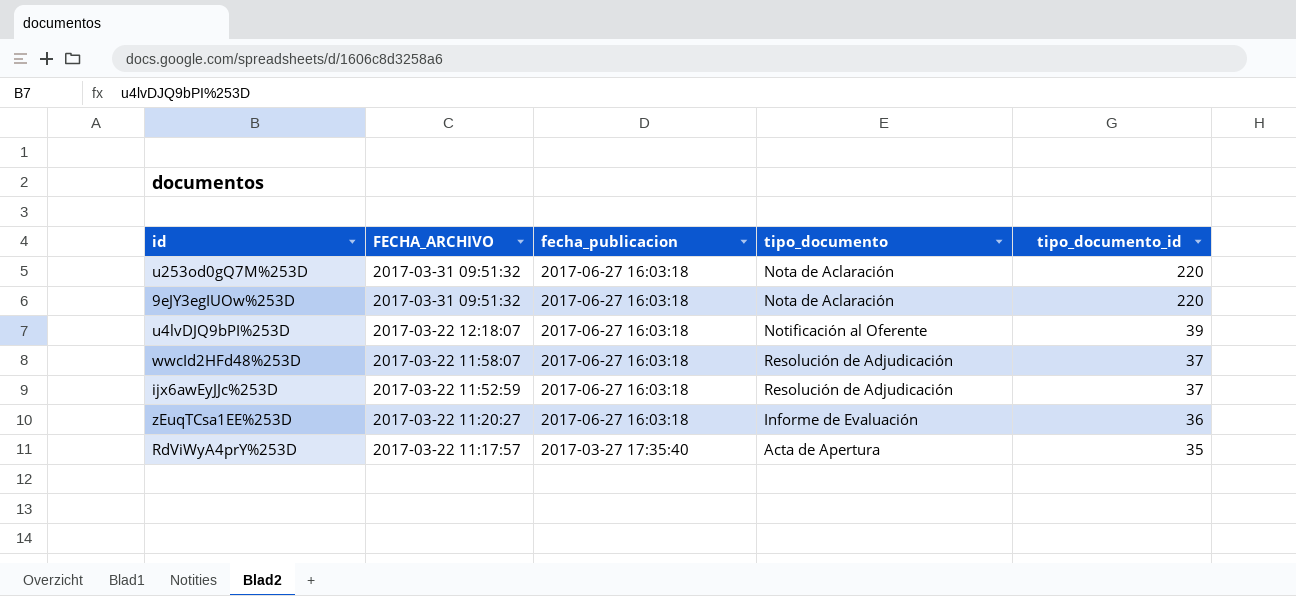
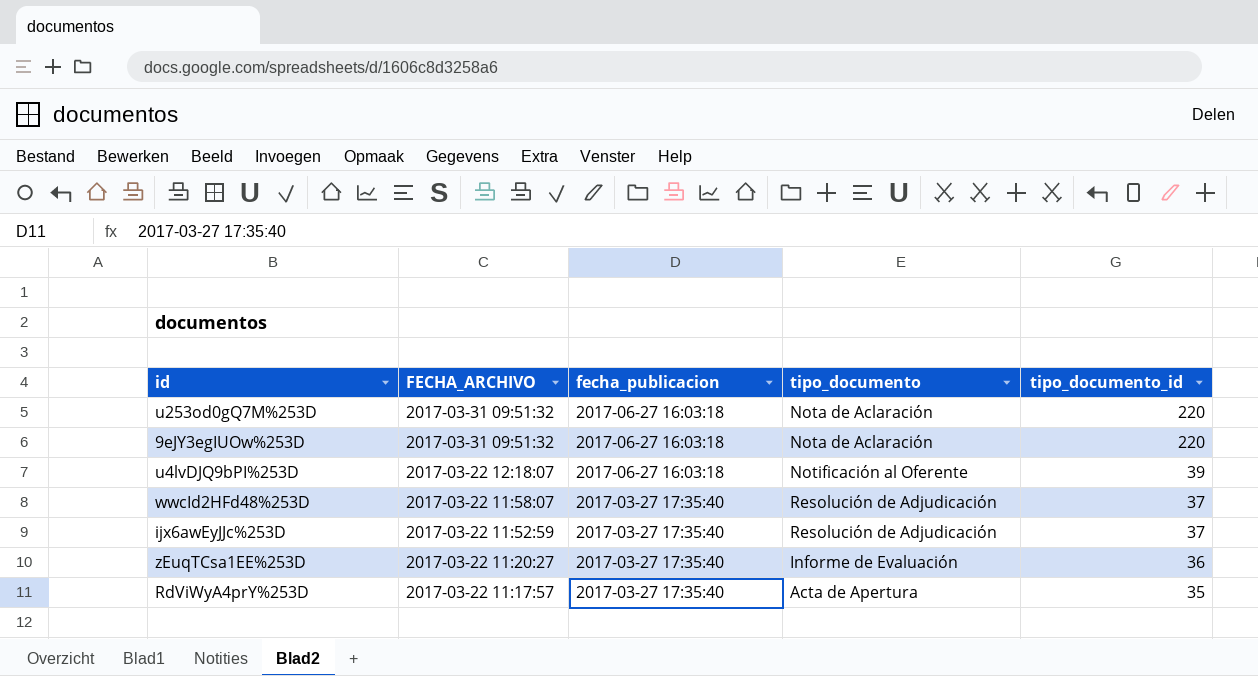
wwcId2HFd48%253D | fecha_publicacion: 2017-06-27 16:03:18 -> 2017-03-27 17:35:40
ijx6awEyJJc%253D | fecha_publicacion: 2017-06-27 16:03:18 -> 2017-03-27 17:35:40
zEuqTCsa1EE%253D | fecha_publicacion: 2017-06-27 16:03:18 -> 2017-03-27 17:35:40

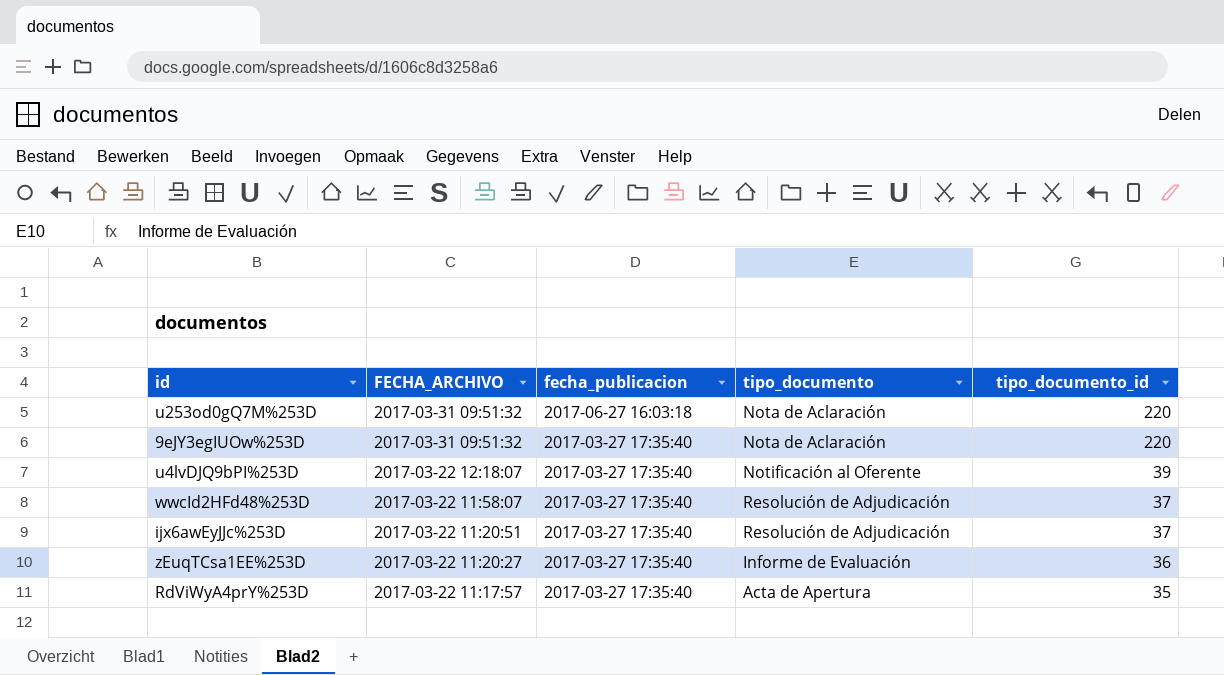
9eJY3egIUOw%253D | fecha_publicacion: 2017-06-27 16:03:18 -> 2017-03-27 17:35:40
u4lvDJQ9bPI%253D | fecha_publicacion: 2017-06-27 16:03:18 -> 2017-03-27 17:35:40
ijx6awEyJJc%253D | FECHA_ARCHIVO: 2017-03-22 11:52:59 -> 2017-03-22 11:20:51

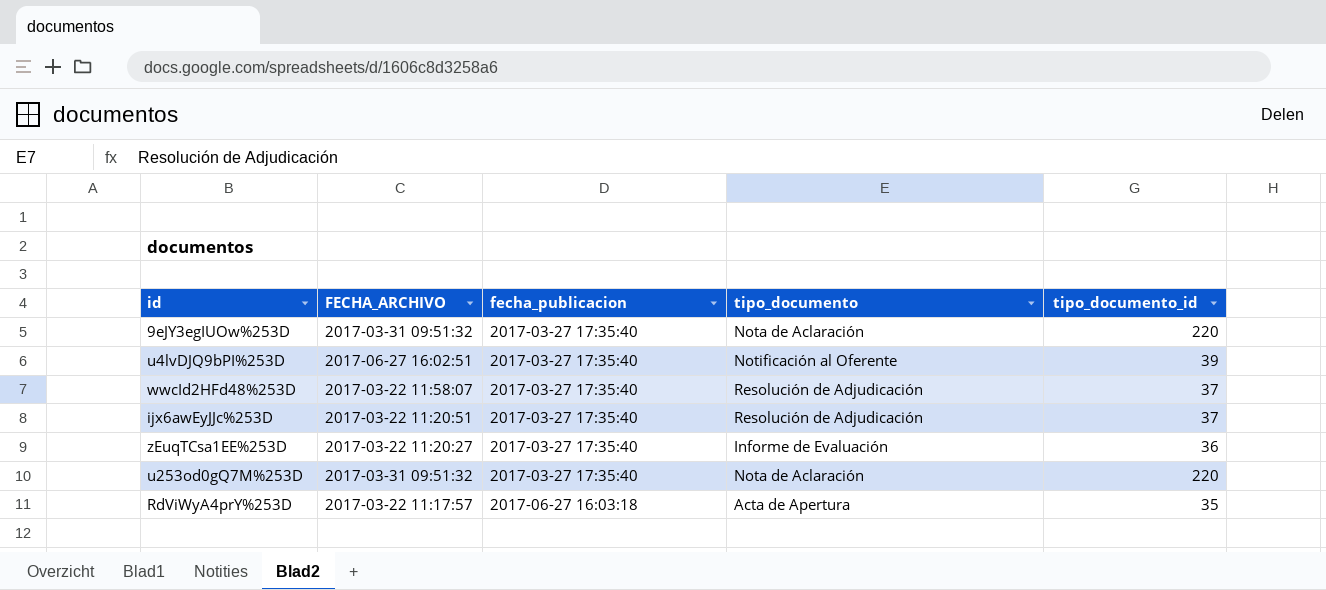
row order: FECHA_ARCHIVO descending -> fecha_publicacion ascending
u4lvDJQ9bPI%253D | FECHA_ARCHIVO: 2017-03-22 12:18:07 -> 2017-06-27 16:02:51
u253od0gQ7M%253D | fecha_publicacion: 2017-06-27 16:03:18 -> 2017-03-27 17:35:40
RdViWyA4prY%253D | fecha_publicacion: 2017-03-27 17:35:40 -> 2017-06-27 16:03:18

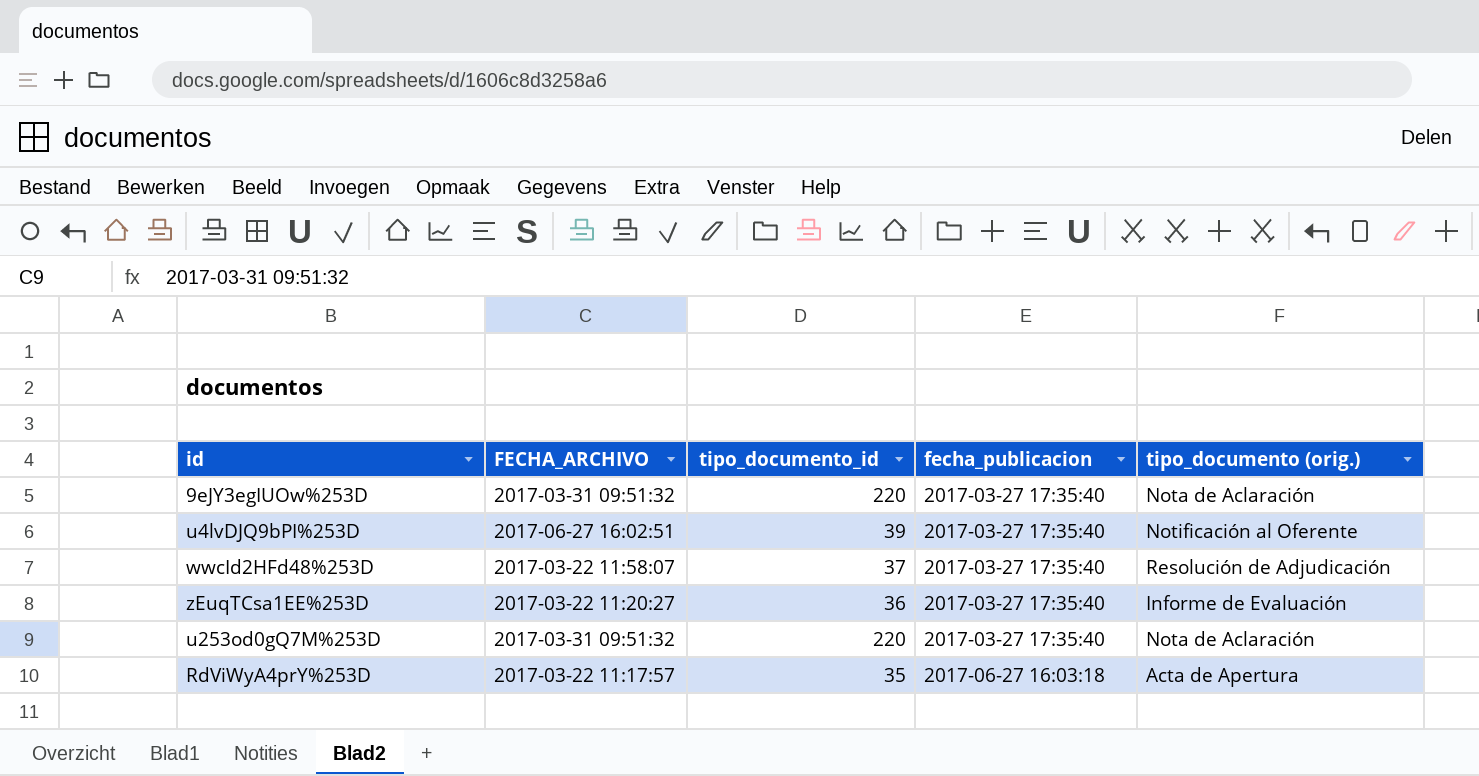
column tipo_documento_id | position: 5 -> 3
column name: tipo_documento -> tipo_documento (orig.)
row ijx6awEyJJc%253D: 2017-03-22 11:20:51 | 2017-03-27 17:35:40 | Resolución de Adjudicación | 37 -> none

